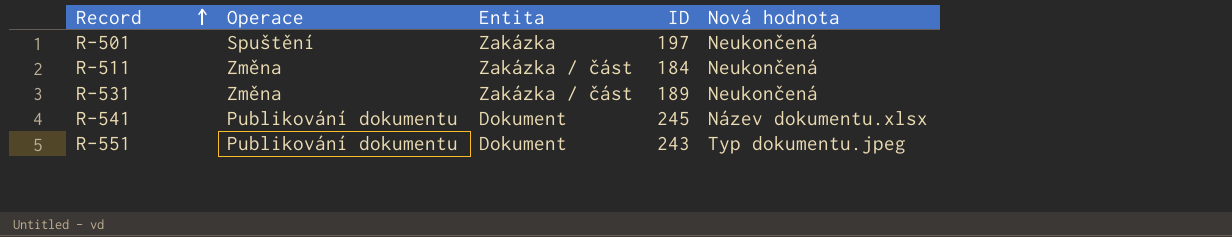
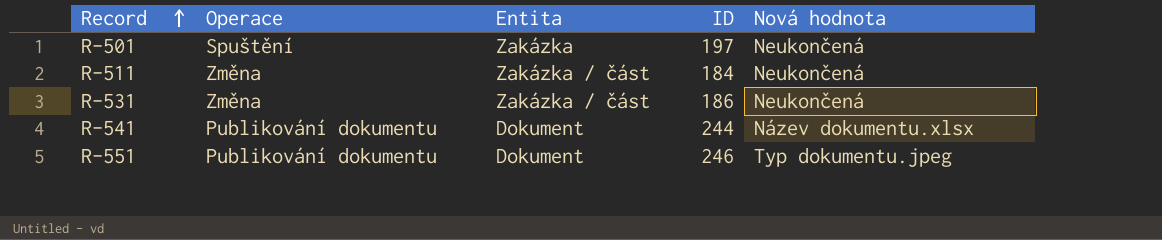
R-531 | ID: 189 -> 186
R-541 | ID: 245 -> 244
R-551 | ID: 243 -> 246

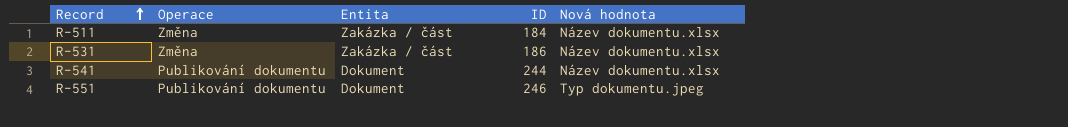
row R-501: Spuštění | Zakázka | 197 | Neukončená -> none
R-511 | Nová hodnota: Neukončená -> Název dokumentu.xlsx
R-531 | Nová hodnota: Neukončená -> Název dokumentu.xlsx

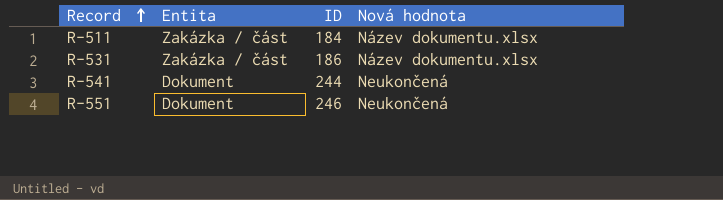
column Operace | position: 2 -> none
R-541 | Nová hodnota: Název dokumentu.xlsx -> Neukončená
R-551 | Nová hodnota: Typ dokumentu.jpeg -> Neukončená

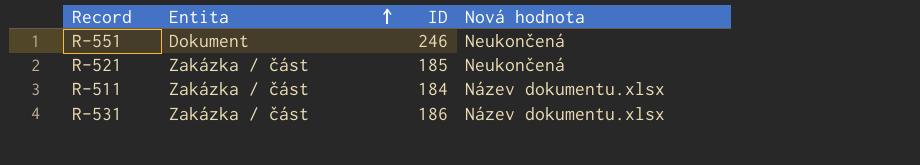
row order: Record ascending -> Entita ascending
row R-541: Dokument | 244 | Neukončená -> none
row R-521: none -> Zakázka / část | 185 | Neukončená

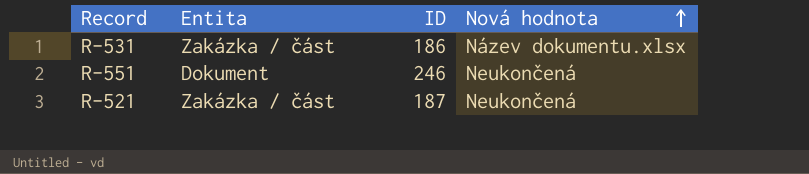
row order: Entita ascending -> Nová hodnota ascending
row R-511: Zakázka / část | 184 | Název dokumentu.xlsx -> none
R-521 | ID: 185 -> 187

